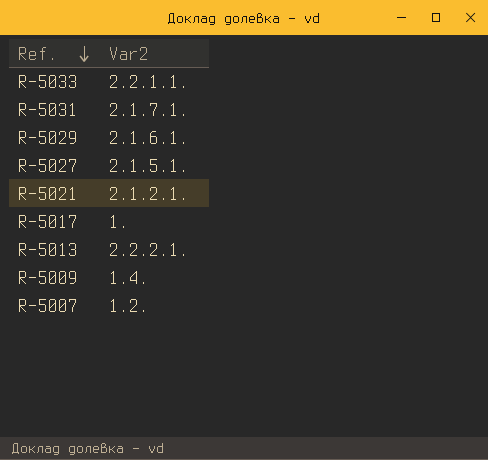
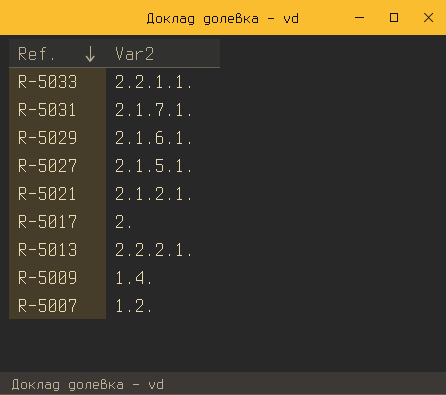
R-5017 | Var2: 1. -> 2.

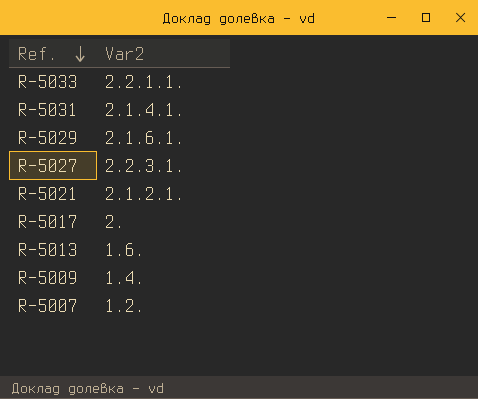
R-5031 | Var2: 2.1.7.1. -> 2.1.4.1.
R-5027 | Var2: 2.1.5.1. -> 2.2.3.1.
R-5013 | Var2: 2.2.2.1. -> 1.6.

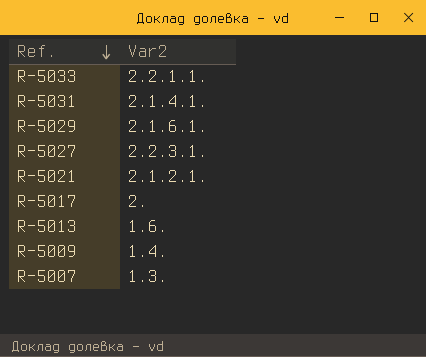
R-5007 | Var2: 1.2. -> 1.3.

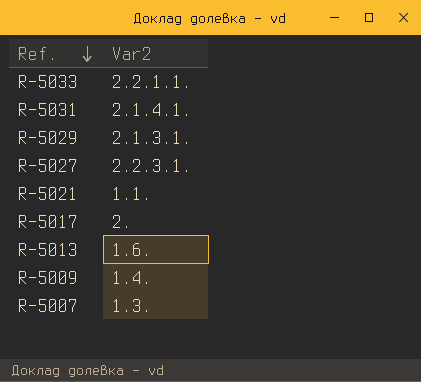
R-5029 | Var2: 2.1.6.1. -> 2.1.3.1.
R-5021 | Var2: 2.1.2.1. -> 1.1.

